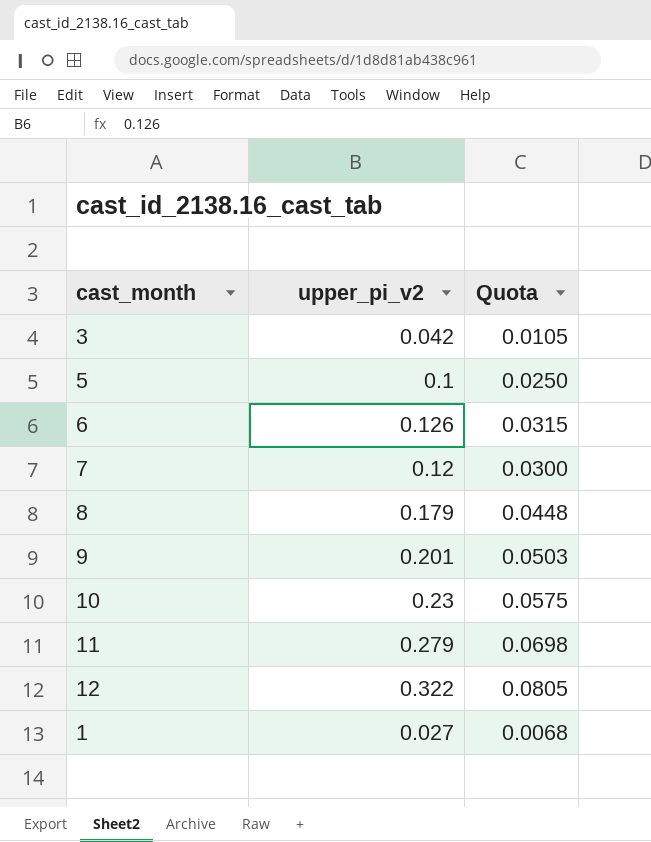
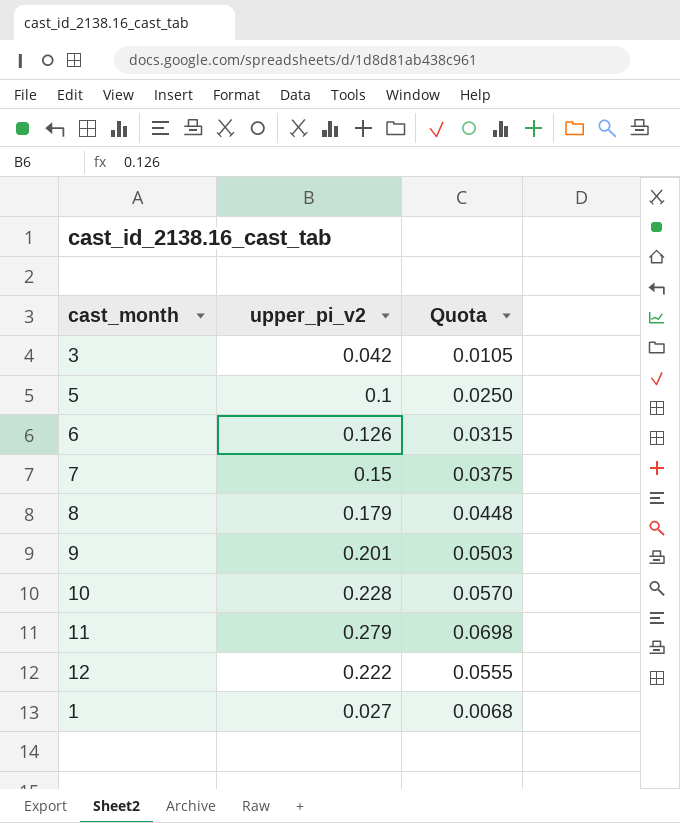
7 | upper_pi_v2: 0.12 -> 0.15
7 | Quota: 0.0300 -> 0.0375
10 | upper_pi_v2: 0.23 -> 0.228
10 | Quota: 0.0575 -> 0.0570
12 | upper_pi_v2: 0.322 -> 0.222
12 | Quota: 0.0805 -> 0.0555

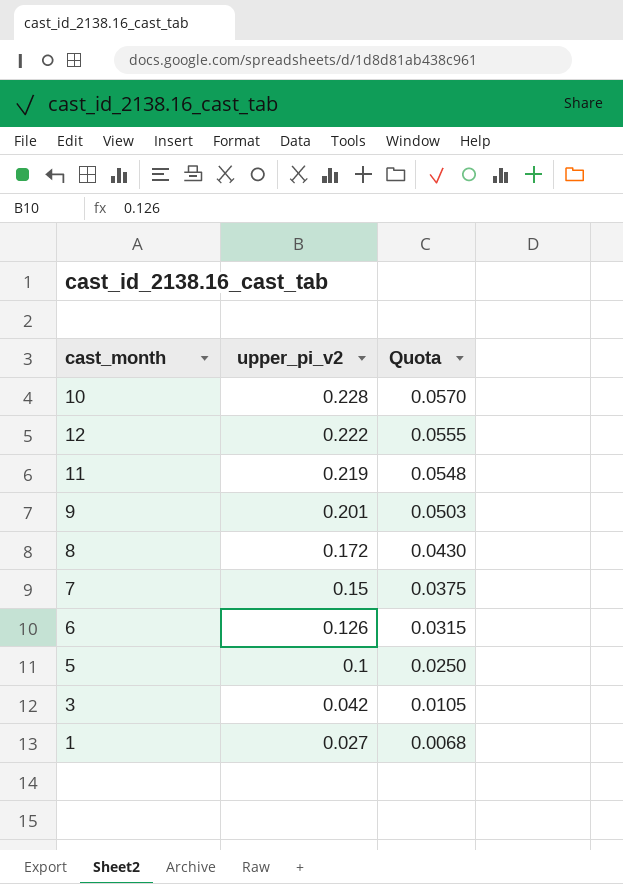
row order: none -> upper_pi_v2 descending
11 | upper_pi_v2: 0.279 -> 0.219
11 | Quota: 0.0698 -> 0.0548
8 | upper_pi_v2: 0.179 -> 0.172
8 | Quota: 0.0448 -> 0.0430

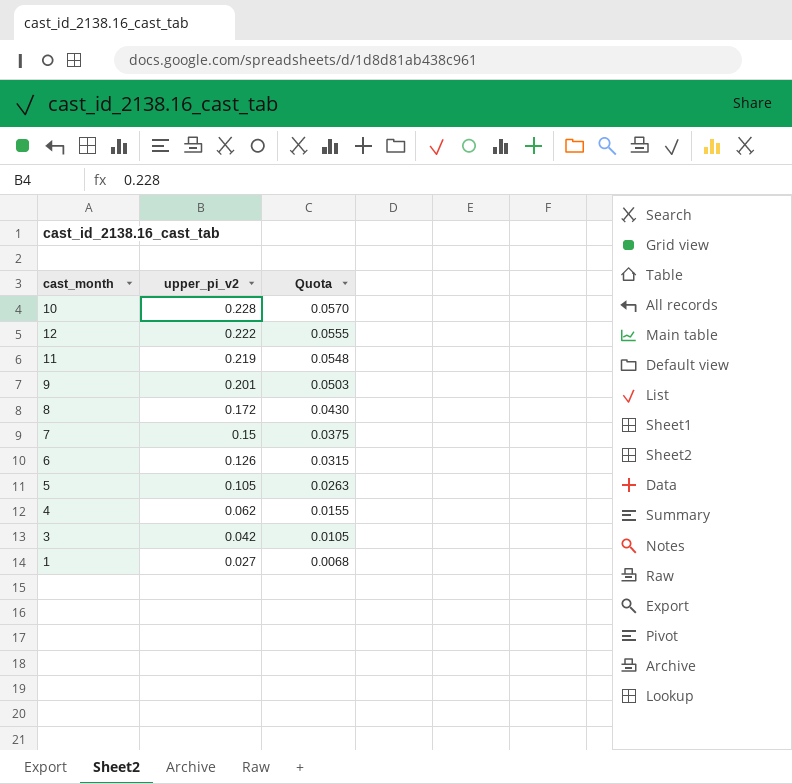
5 | upper_pi_v2: 0.1 -> 0.105
5 | Quota: 0.0250 -> 0.0263
row 4: none -> 0.062 | 0.0155

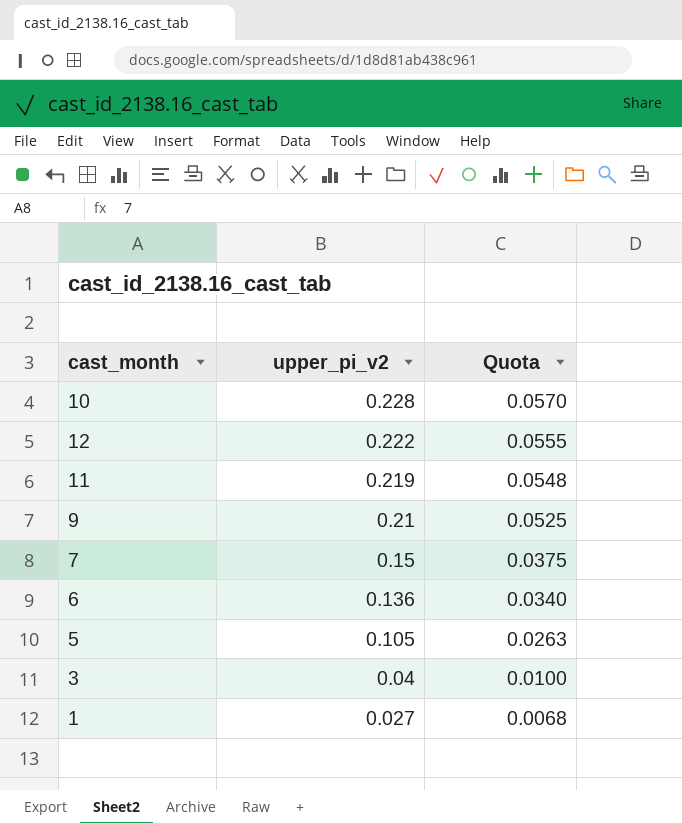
row 8: 0.172 | 0.0430 -> none
row 4: 0.062 | 0.0155 -> none
9 | upper_pi_v2: 0.201 -> 0.21
9 | Quota: 0.0503 -> 0.0525
6 | upper_pi_v2: 0.126 -> 0.136
6 | Quota: 0.0315 -> 0.0340
3 | upper_pi_v2: 0.042 -> 0.04
3 | Quota: 0.0105 -> 0.0100

